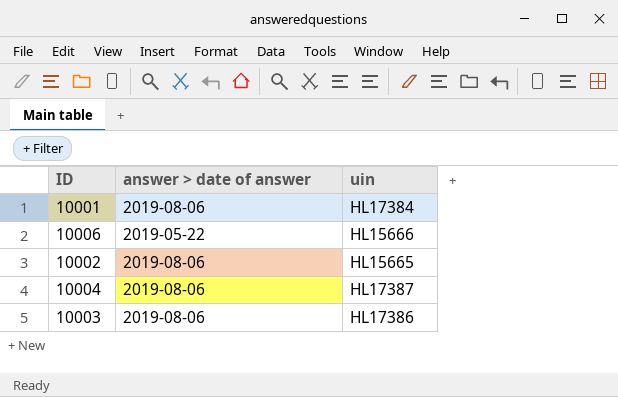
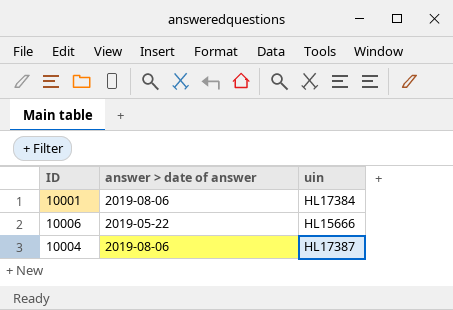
row 10002: 2019-08-06 | HL15665 -> none
row 10003: 2019-08-06 | HL17386 -> none

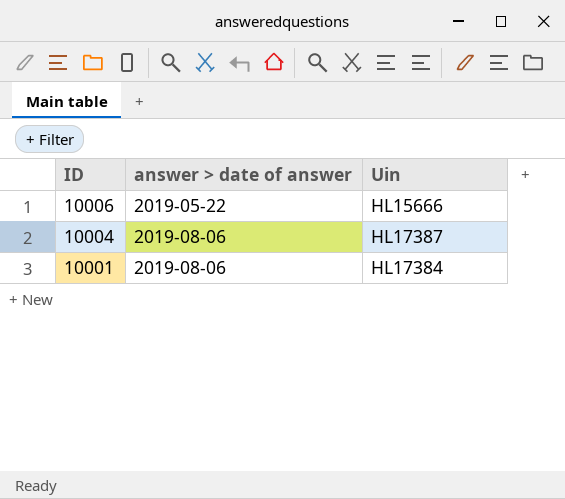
row order: none -> ID descending
column name: uin -> Uin

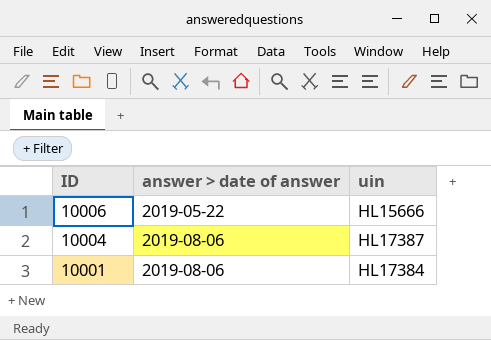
column name: Uin -> uin

